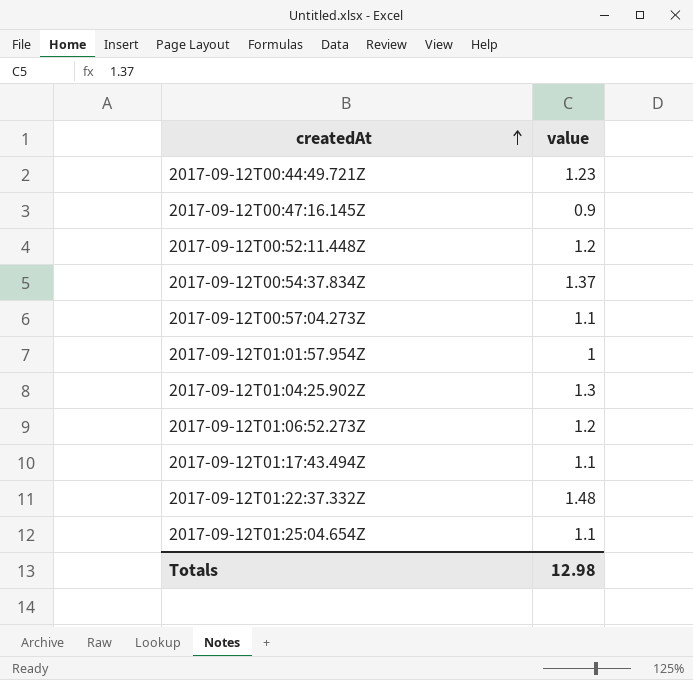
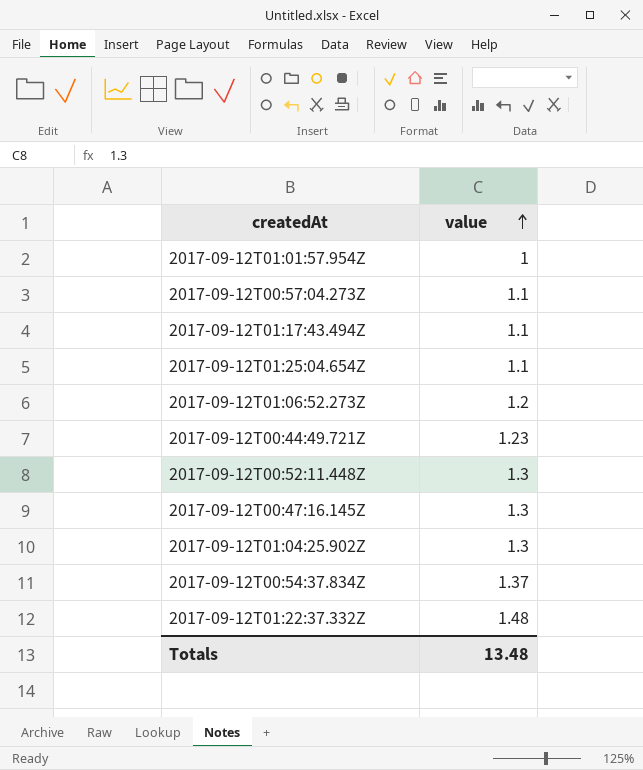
row order: createdAt ascending -> value ascending
2017-09-12T00:52:11.448Z | value: 1.2 -> 1.3
2017-09-12T00:47:16.145Z | value: 0.9 -> 1.3
Totals | value: 12.98 -> 13.48

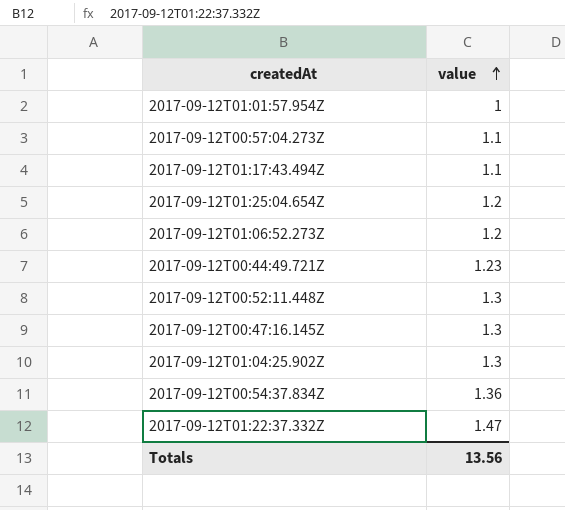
2017-09-12T01:25:04.654Z | value: 1.1 -> 1.2
2017-09-12T00:54:37.834Z | value: 1.37 -> 1.36
2017-09-12T01:22:37.332Z | value: 1.48 -> 1.47
Totals | value: 13.48 -> 13.56

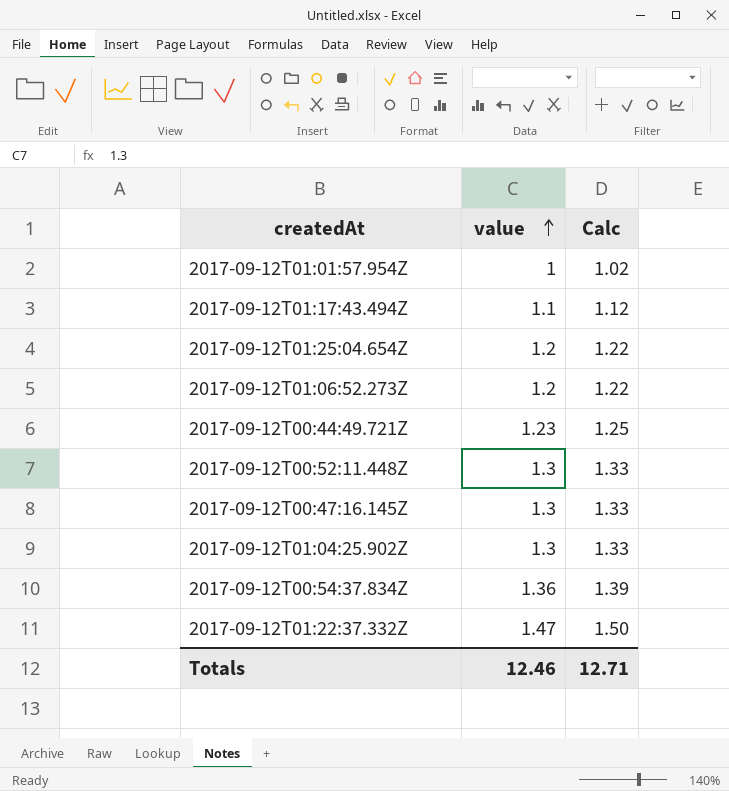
column Calc | formula: none -> [value] * 1.02
row 2017-09-12T00:57:04.273Z: 1.1 -> none
Totals | value: 13.56 -> 12.46

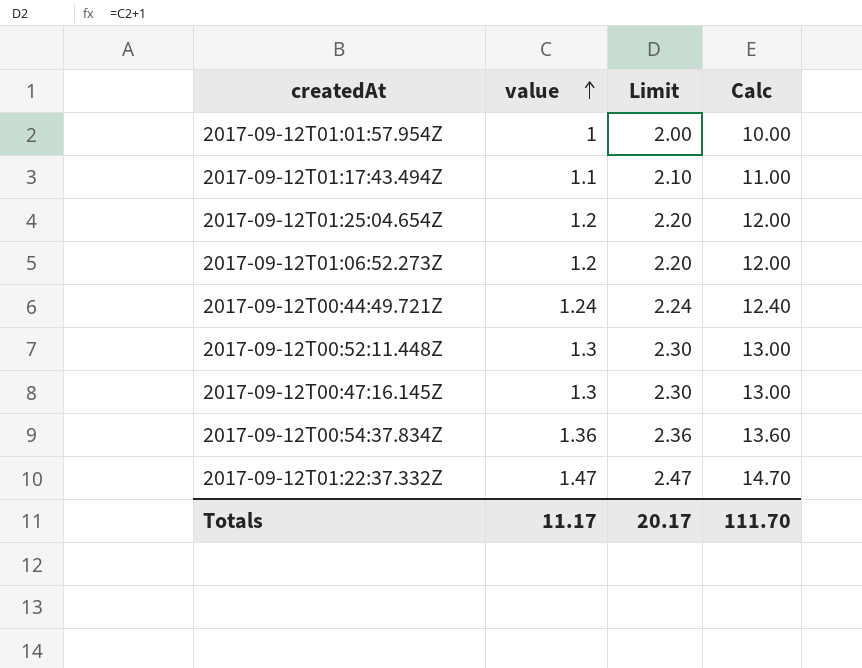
column Limit | formula: none -> [value] + 1
column Calc | formula: [value] * 1.02 -> [value] * 10
row 2017-09-12T01:04:25.902Z: 1.3 | 1.33 -> none
2017-09-12T00:44:49.721Z | value: 1.23 -> 1.24
Totals | value: 12.46 -> 11.17
Totals | Calc: 12.71 -> 111.70

